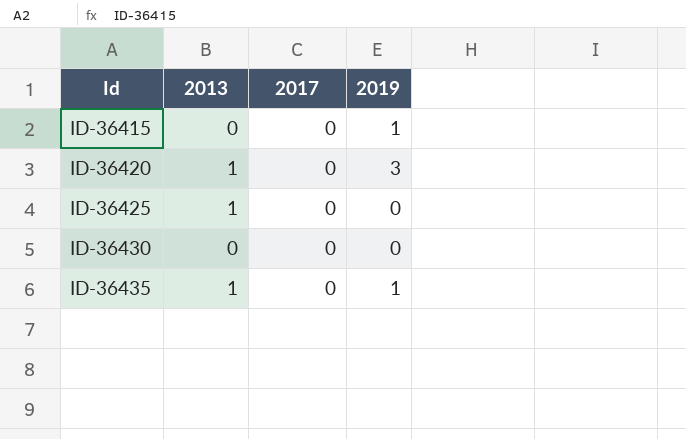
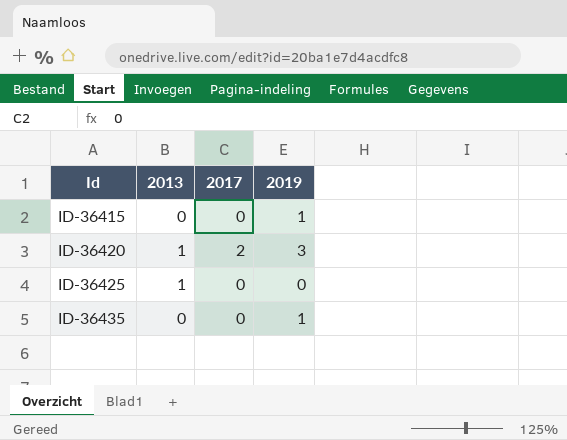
row ID-36430: 0 | 0 | 0 -> none
ID-36420 | 2017: 0 -> 2
ID-36435 | 2013: 1 -> 0

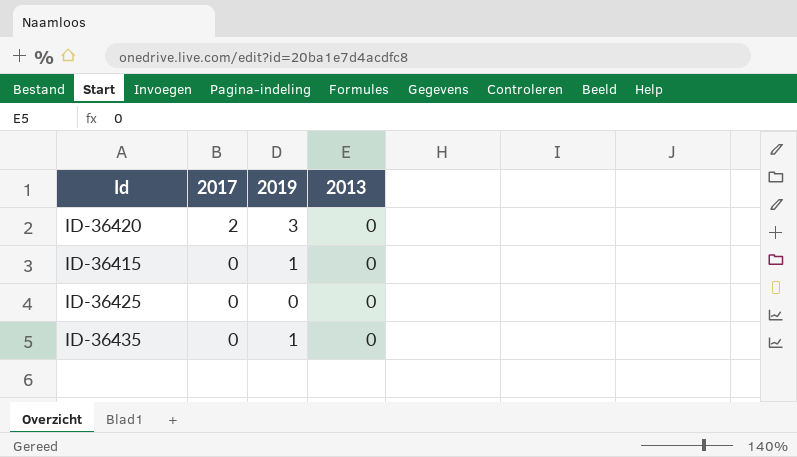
row order: Id ascending -> 2017 descending
column 2013 | position: 2 -> 4
ID-36420 | 2013: 1 -> 0
ID-36425 | 2013: 1 -> 0

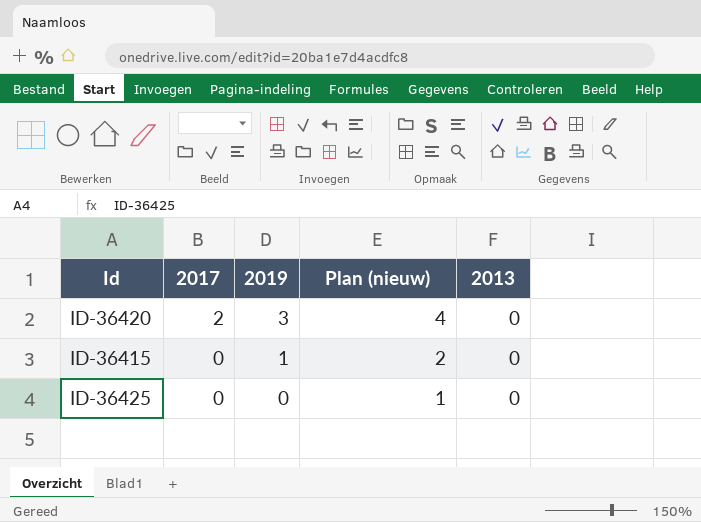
column Plan (nieuw) | formula: none -> [2019] + 1
row ID-36435: 0 | 1 | 0 -> none

